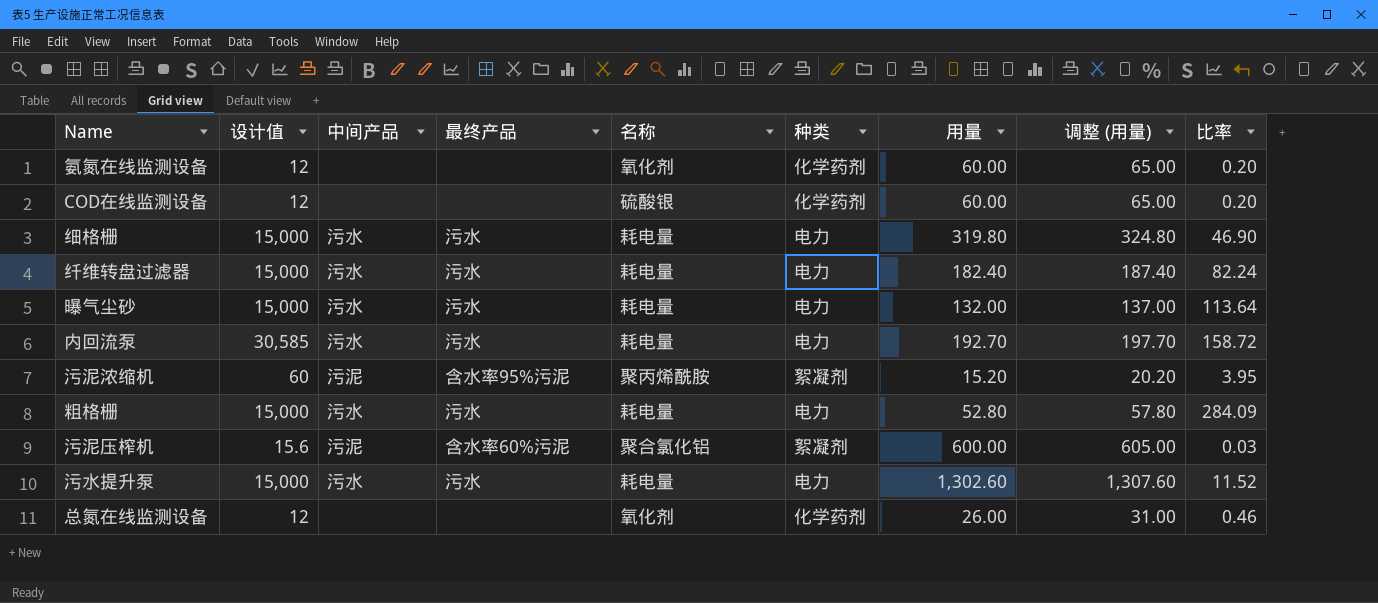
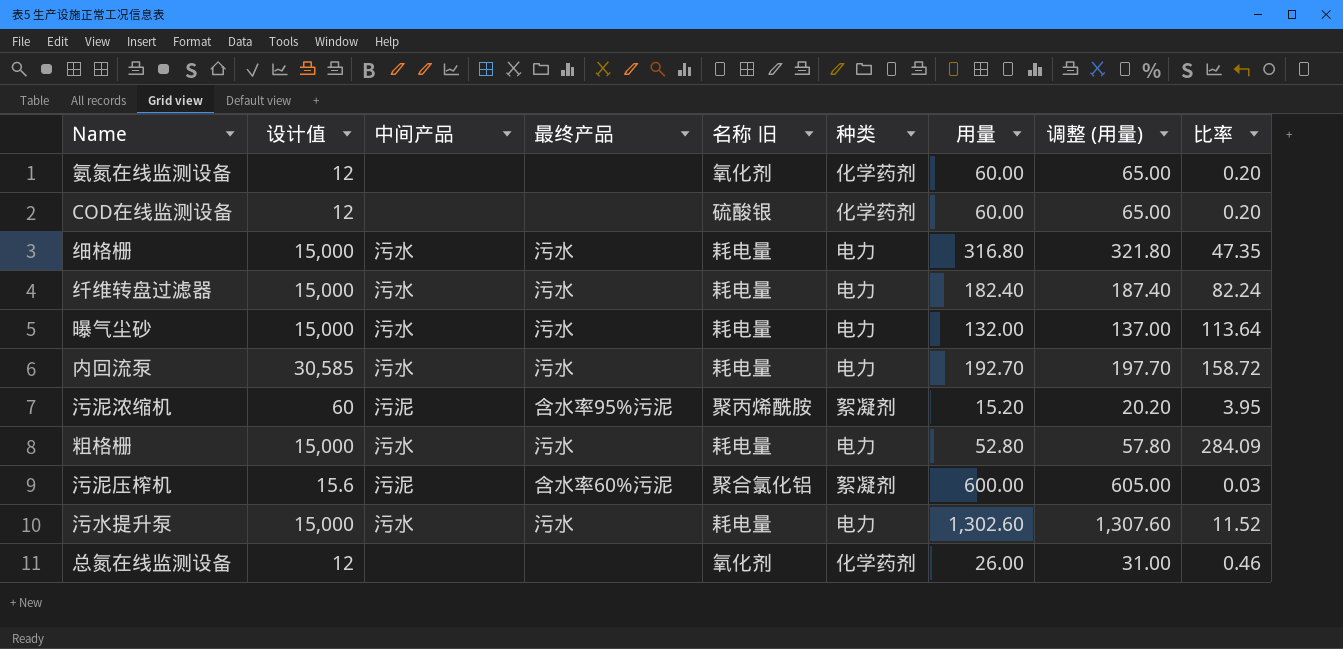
column name: 名称 -> 名称 旧
细格栅 | 用量: 319.80 -> 316.80
细格栅 | 调整 (用量): 324.80 -> 321.80
细格栅 | 比率: 46.90 -> 47.35

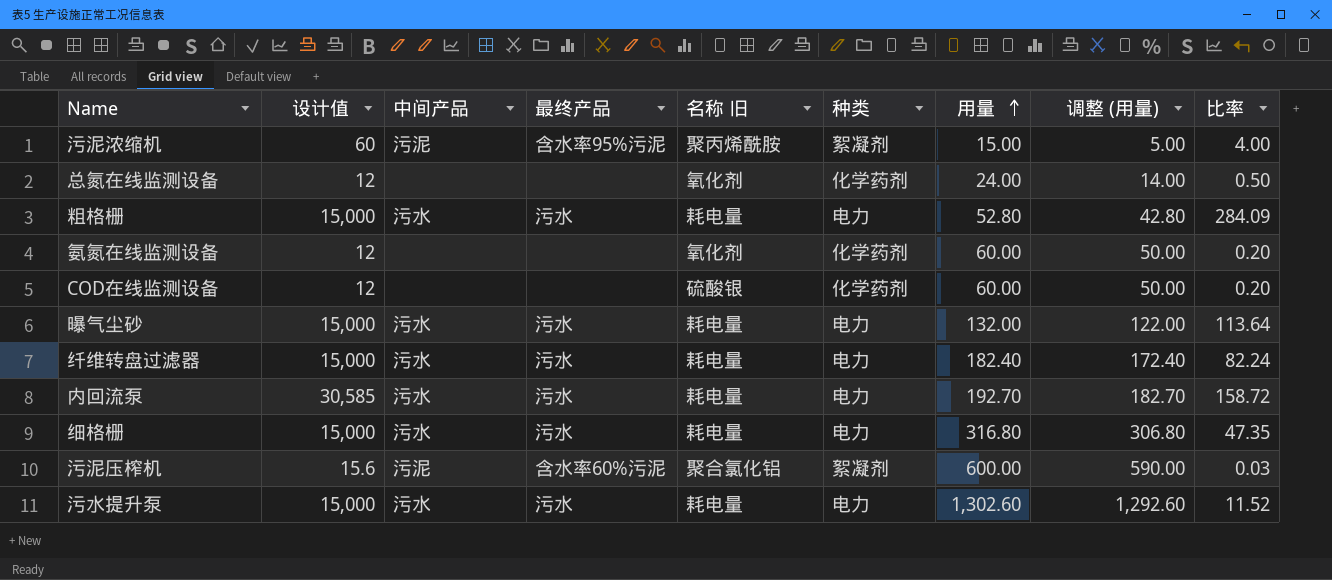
row order: none -> 用量 ascending
column 调整 (用量) | formula: [用量] + 5 -> [用量] - 10
污泥浓缩机 | 用量: 15.20 -> 15.00
污泥浓缩机 | 比率: 3.95 -> 4.00
总氮在线监测设备 | 用量: 26.00 -> 24.00
总氮在线监测设备 | 比率: 0.46 -> 0.50

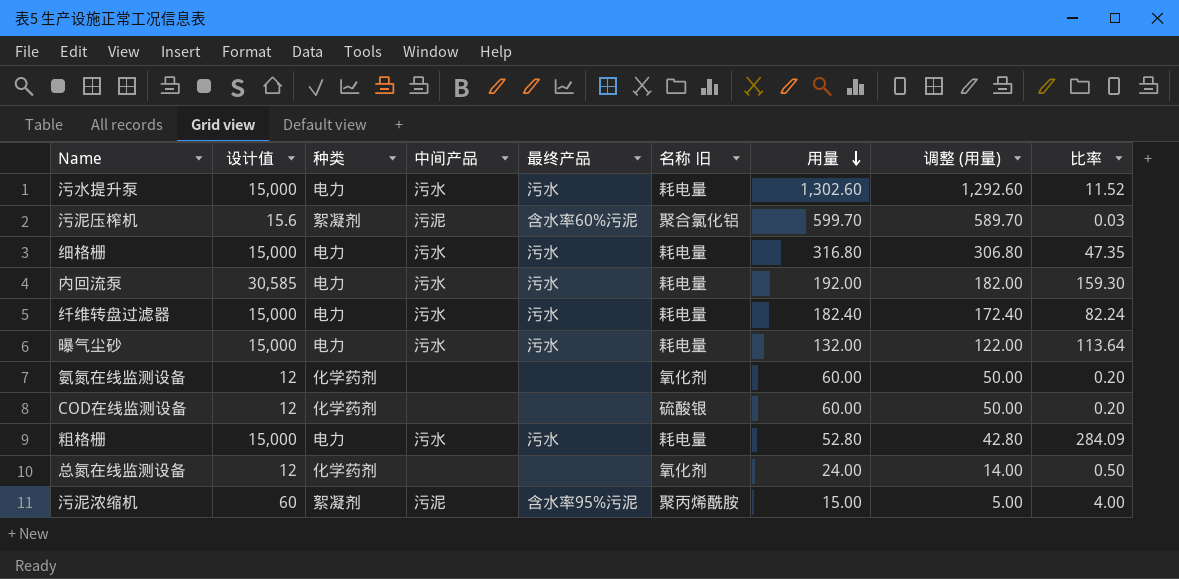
row order: 用量 ascending -> 用量 descending
column 种类 | position: 6 -> 3
污泥压榨机 | 用量: 600.00 -> 599.70
污泥压榨机 | 调整 (用量): 590.00 -> 589.70
内回流泵 | 用量: 192.70 -> 192.00
内回流泵 | 调整 (用量): 182.70 -> 182.00
内回流泵 | 比率: 158.72 -> 159.30

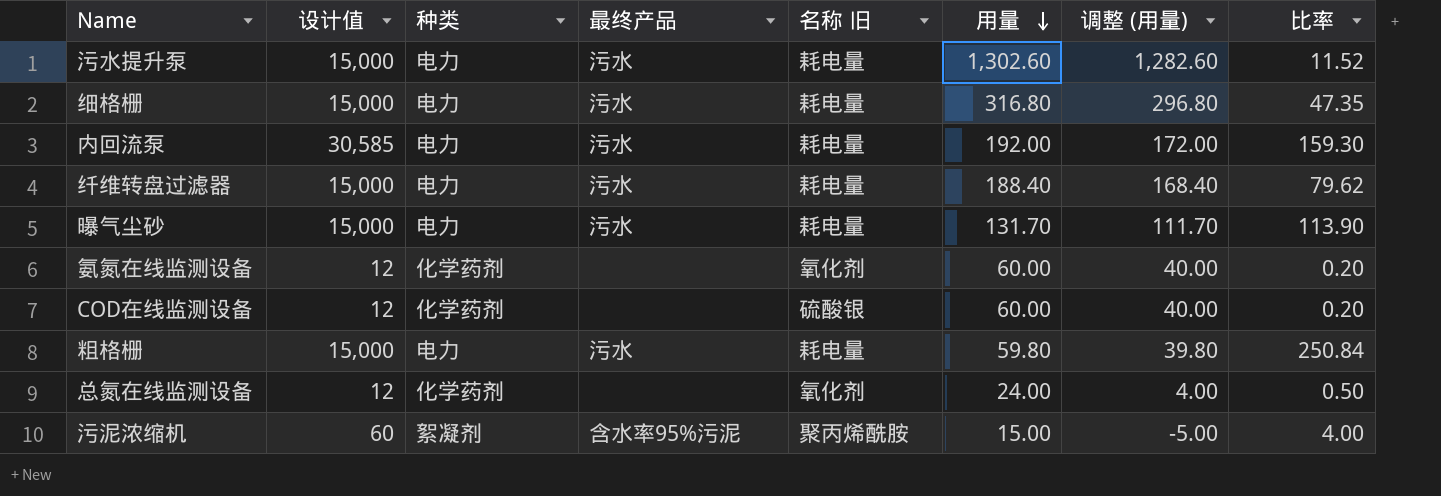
column 中间产品 | position: 4 -> none
column 调整 (用量) | formula: [用量] - 10 -> [用量] - 20
row 污泥压榨机: 15.6 | 絮凝剂 | 污泥 | 含水率60%污泥 | 聚合氯化铝 | 599.70 | 589.70 | 0.03 -> none
纤维转盘过滤器 | 用量: 182.40 -> 188.40
纤维转盘过滤器 | 比率: 82.24 -> 79.62
曝气尘砂 | 用量: 132.00 -> 131.70
曝气尘砂 | 比率: 113.64 -> 113.90
粗格栅 | 用量: 52.80 -> 59.80
粗格栅 | 比率: 284.09 -> 250.84

